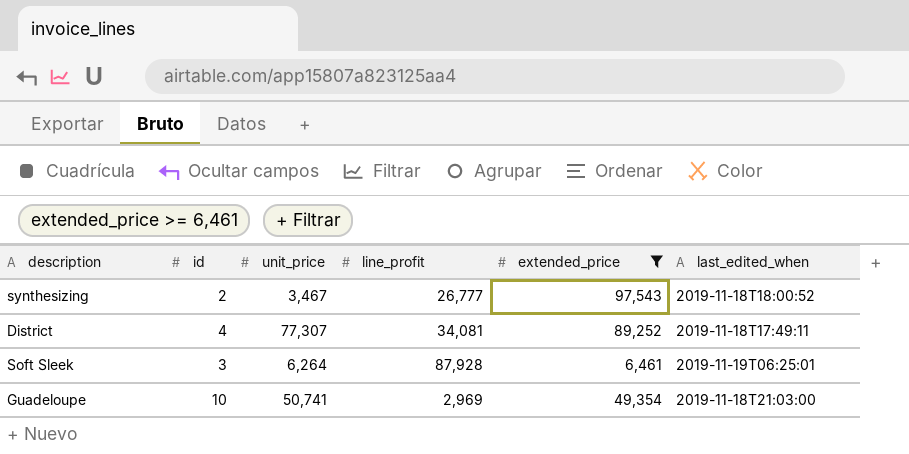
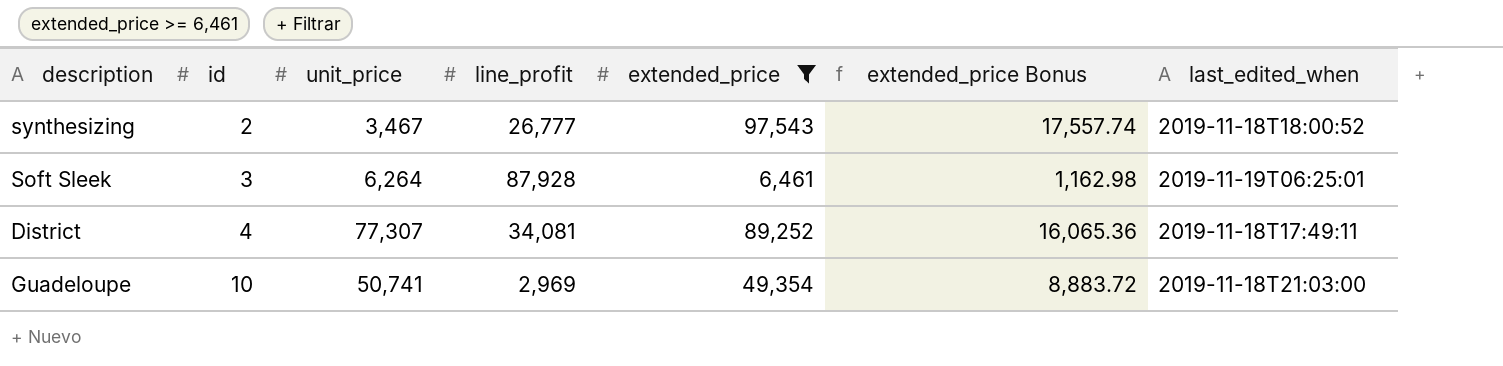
row order: none -> id ascending
column extended_price Bonus | formula: none -> [extended_price] * 0.18

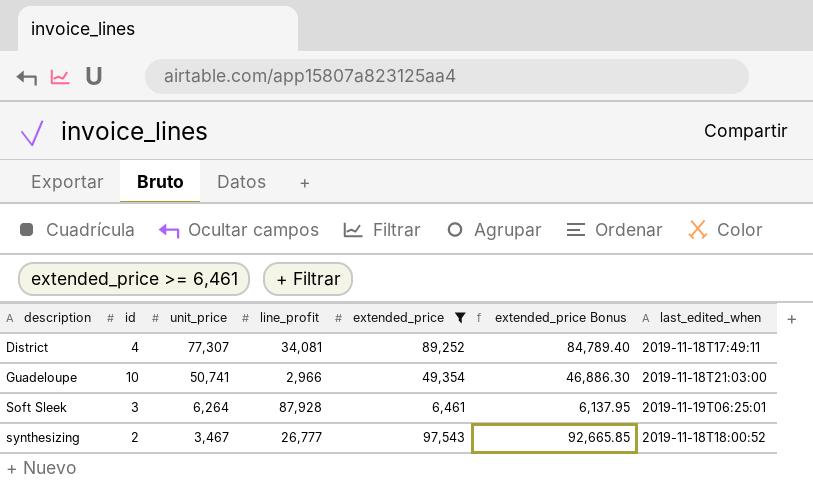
row order: id ascending -> description ascending
column extended_price Bonus | formula: [extended_price] * 0.18 -> [extended_price] * 0.95
Guadeloupe | line_profit: 2,969 -> 2,966

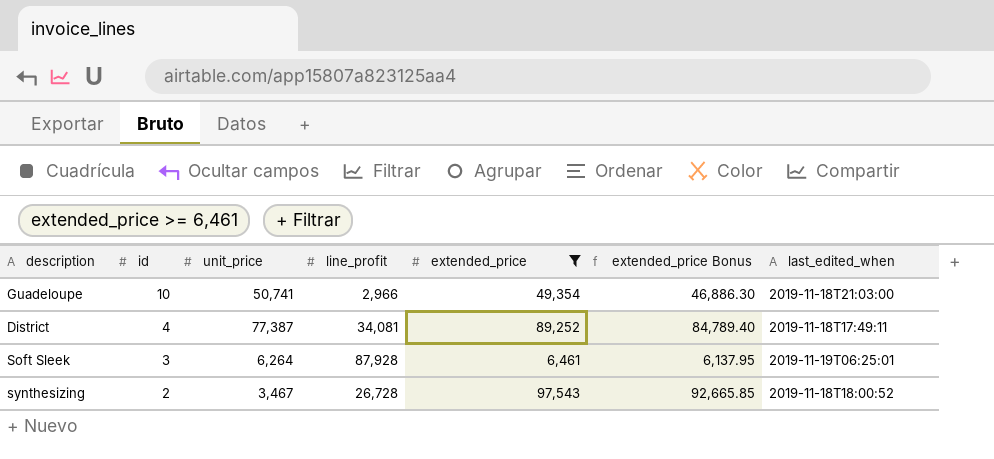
row order: description ascending -> id descending
District | unit_price: 77,307 -> 77,387
synthesizing | line_profit: 26,777 -> 26,728

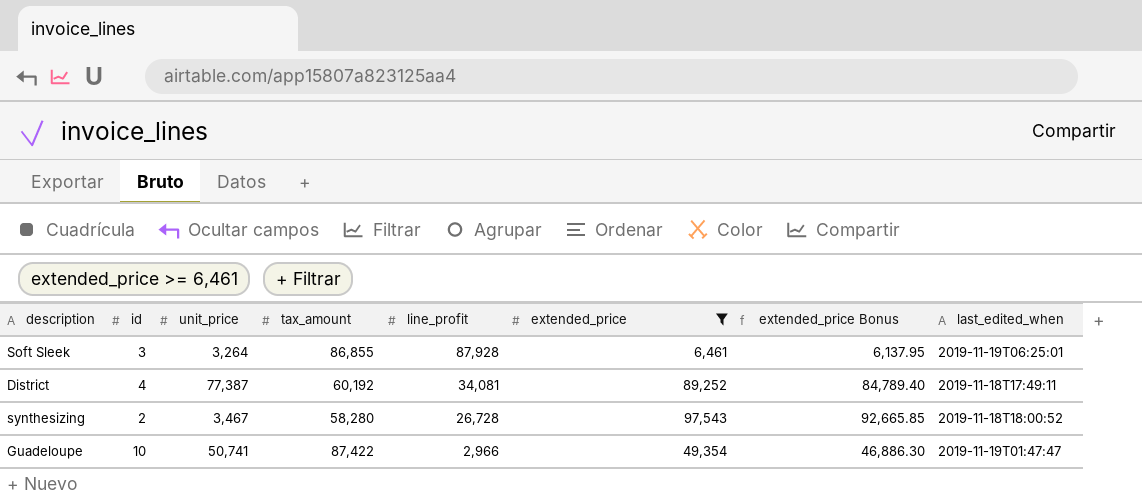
row order: id descending -> line_profit descending
column tax_amount | position: none -> 4
Soft Sleek | unit_price: 6,264 -> 3,264
Guadeloupe | last_edited_when: 2019-11-18T21:03:00 -> 2019-11-19T01:47:47

